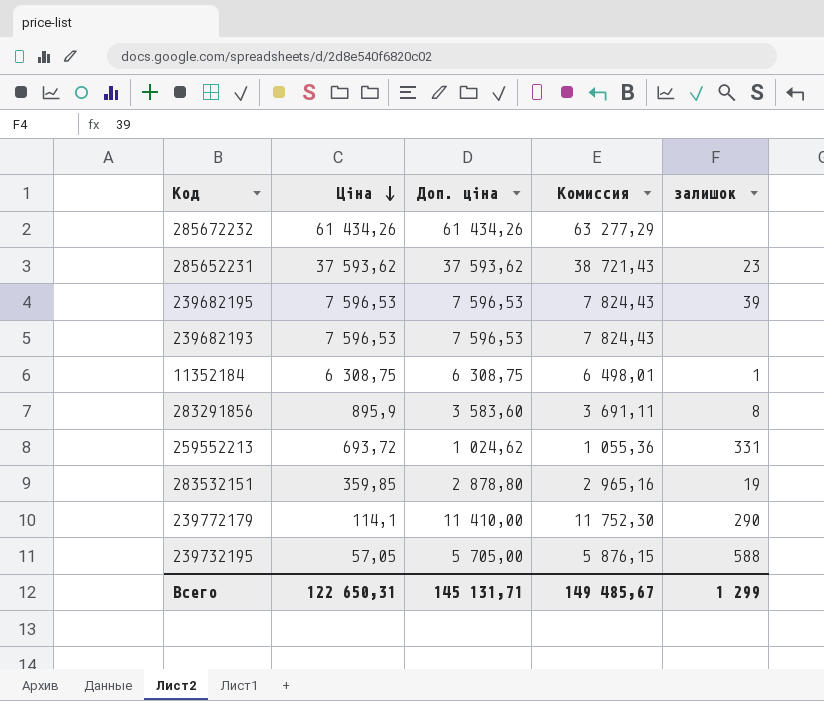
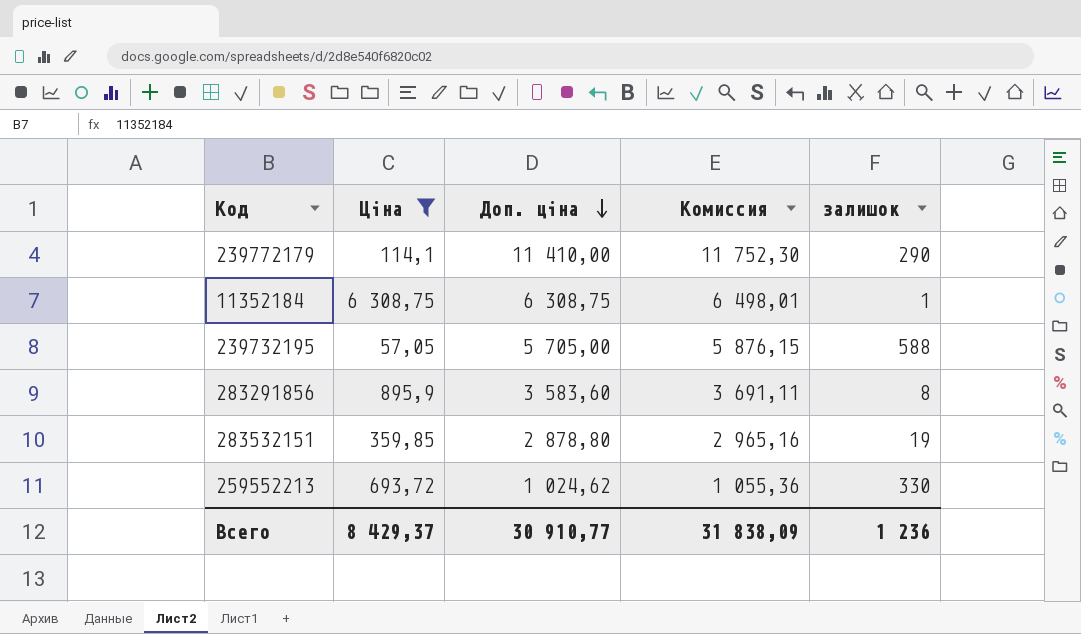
filter: none -> Ціна <= 6 308,75
row order: Ціна descending -> Доп. ціна descending
259552213 | залишок: 331 -> 330
Всего | Ціна: 122 650,31 -> 8 429,37
Всего | Доп. ціна: 145 131,71 -> 30 910,77
Всего | Комиссия: 149 485,67 -> 31 838,09
Всего | залишок: 1 299 -> 1 236

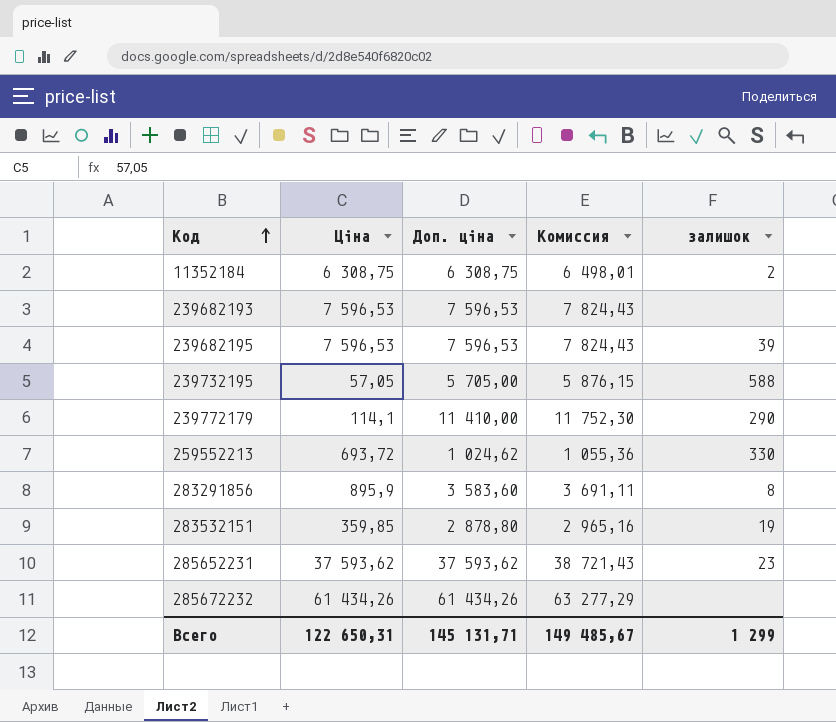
filter: Ціна <= 6 308,75 -> none
row order: Доп. ціна descending -> Код ascending
11352184 | залишок: 1 -> 2
Всего | Ціна: 8 429,37 -> 122 650,31
Всего | Доп. ціна: 30 910,77 -> 145 131,71
Всего | Комиссия: 31 838,09 -> 149 485,67
Всего | залишок: 1 236 -> 1 299

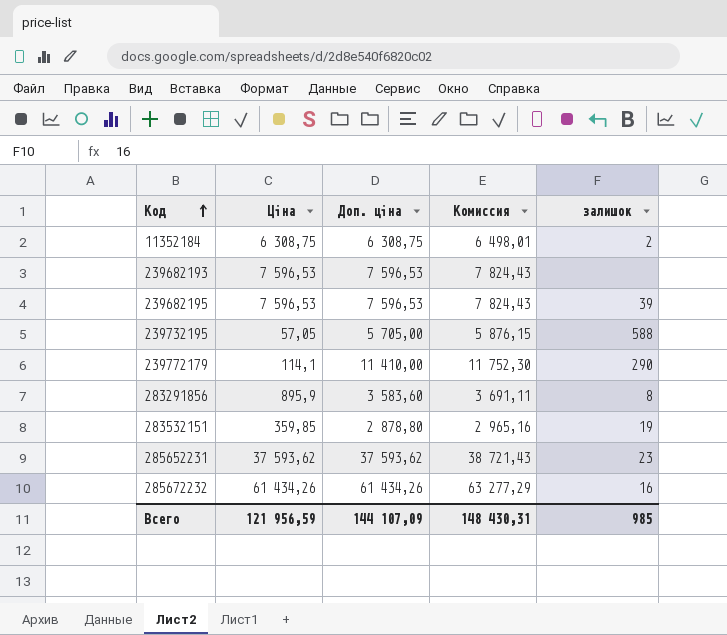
row 259552213: 693,72 | 1 024,62 | 1 055,36 | 330 -> none
285672232 | залишок: none -> 16
Всего | Ціна: 122 650,31 -> 121 956,59
Всего | Доп. ціна: 145 131,71 -> 144 107,09
Всего | Комиссия: 149 485,67 -> 148 430,31
Всего | залишок: 1 299 -> 985

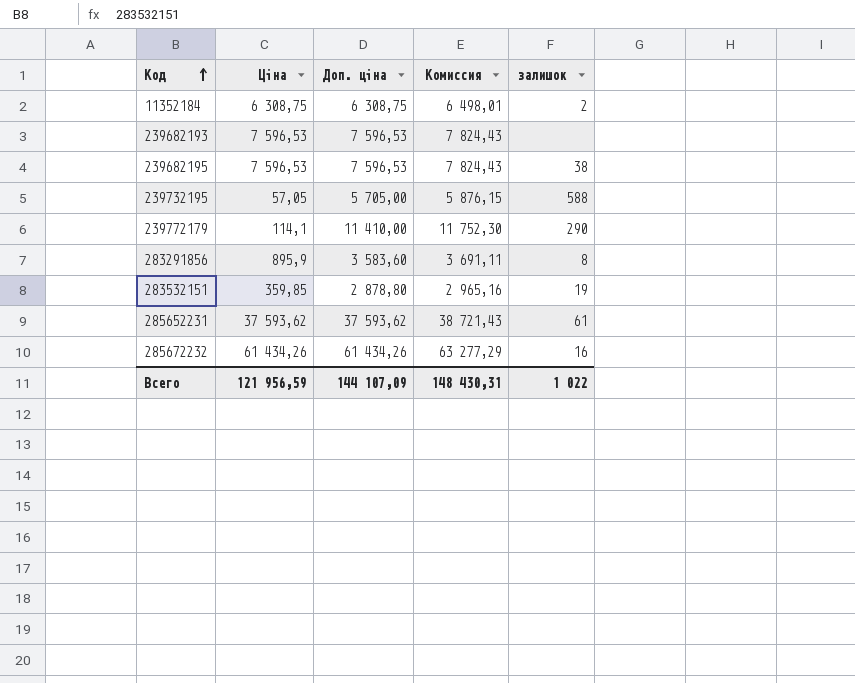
239682195 | залишок: 39 -> 38
285652231 | залишок: 23 -> 61
Всего | залишок: 985 -> 1 022

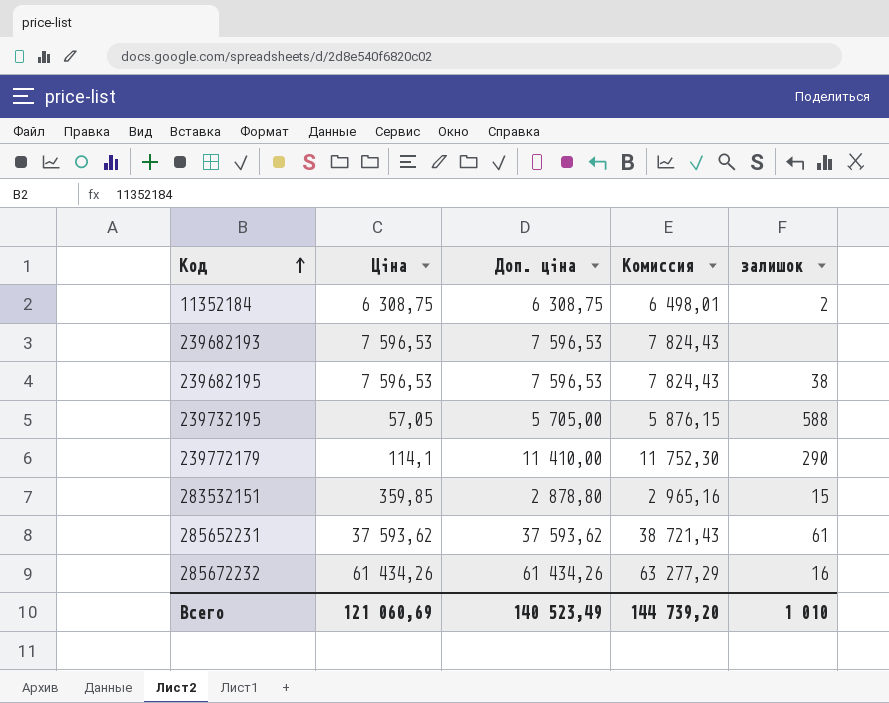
row 283291856: 895,9 | 3 583,60 | 3 691,11 | 8 -> none
283532151 | залишок: 19 -> 15
Всего | Ціна: 121 956,59 -> 121 060,69
Всего | Доп. ціна: 144 107,09 -> 140 523,49
Всего | Комиссия: 148 430,31 -> 144 739,20
Всего | залишок: 1 022 -> 1 010

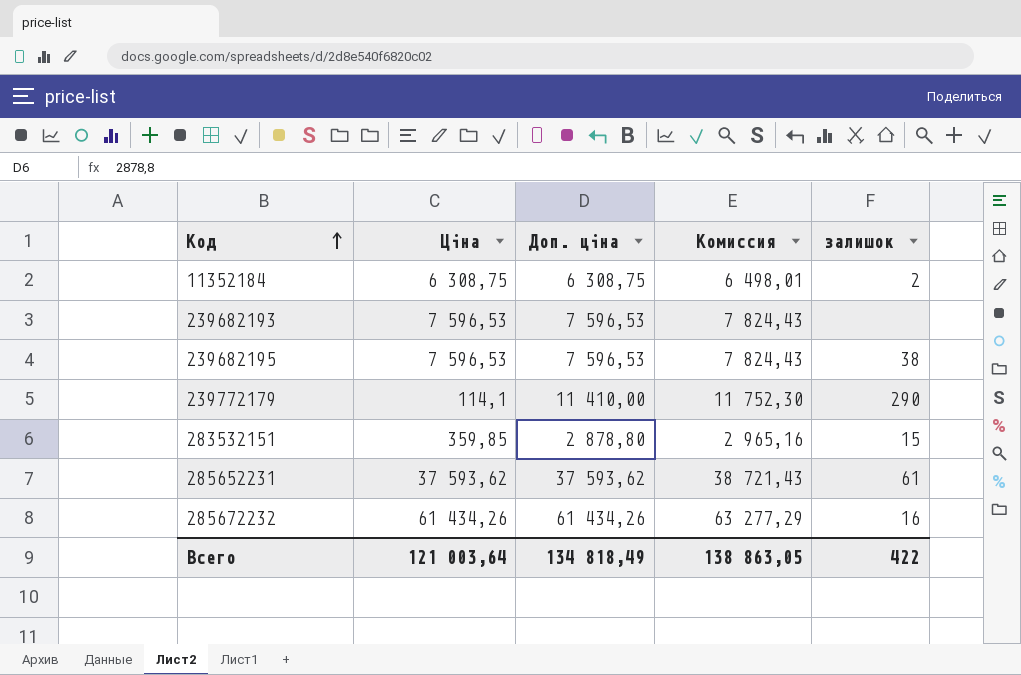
row 239732195: 57,05 | 5 705,00 | 5 876,15 | 588 -> none
Всего | Ціна: 121 060,69 -> 121 003,64
Всего | Доп. ціна: 140 523,49 -> 134 818,49
Всего | Комиссия: 144 739,20 -> 138 863,05
Всего | залишок: 1 010 -> 422

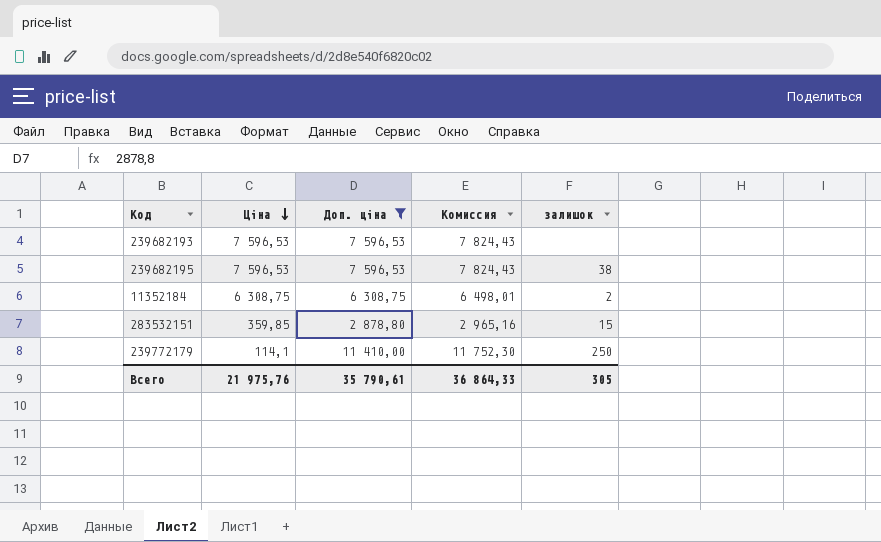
filter: none -> Доп. ціна <= 11 410,00
row order: Код ascending -> Ціна descending
239772179 | залишок: 290 -> 250
Всего | Ціна: 121 003,64 -> 21 975,76
Всего | Доп. ціна: 134 818,49 -> 35 790,61
Всего | Комиссия: 138 863,05 -> 36 864,33
Всего | залишок: 422 -> 305

